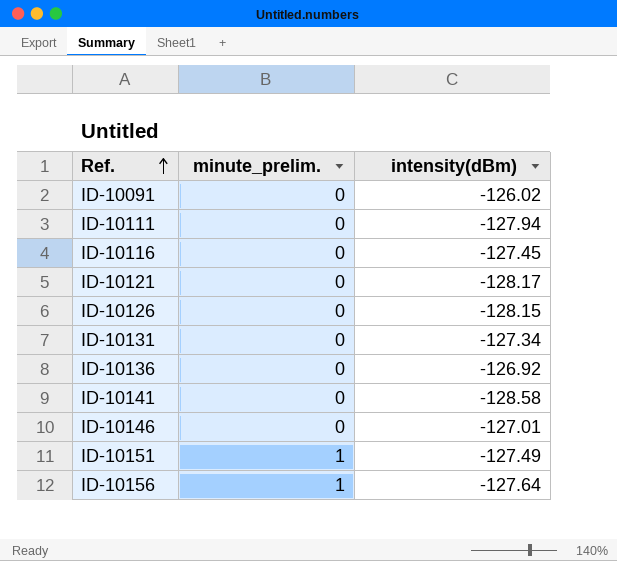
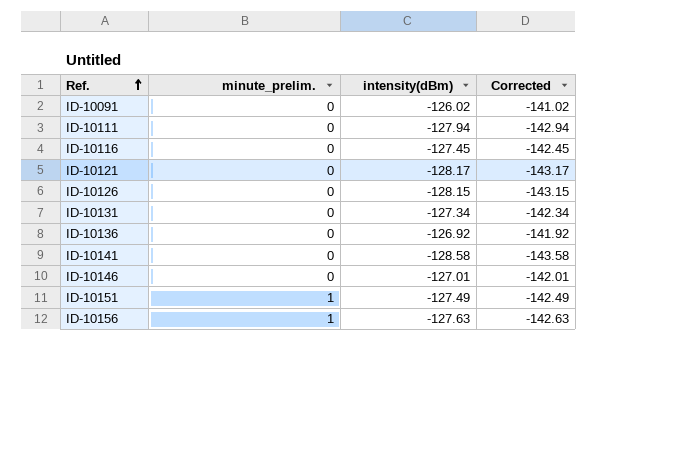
column Corrected | formula: none -> [intensity(dBm)] - 15
ID-10156 | intensity(dBm): -127.64 -> -127.63

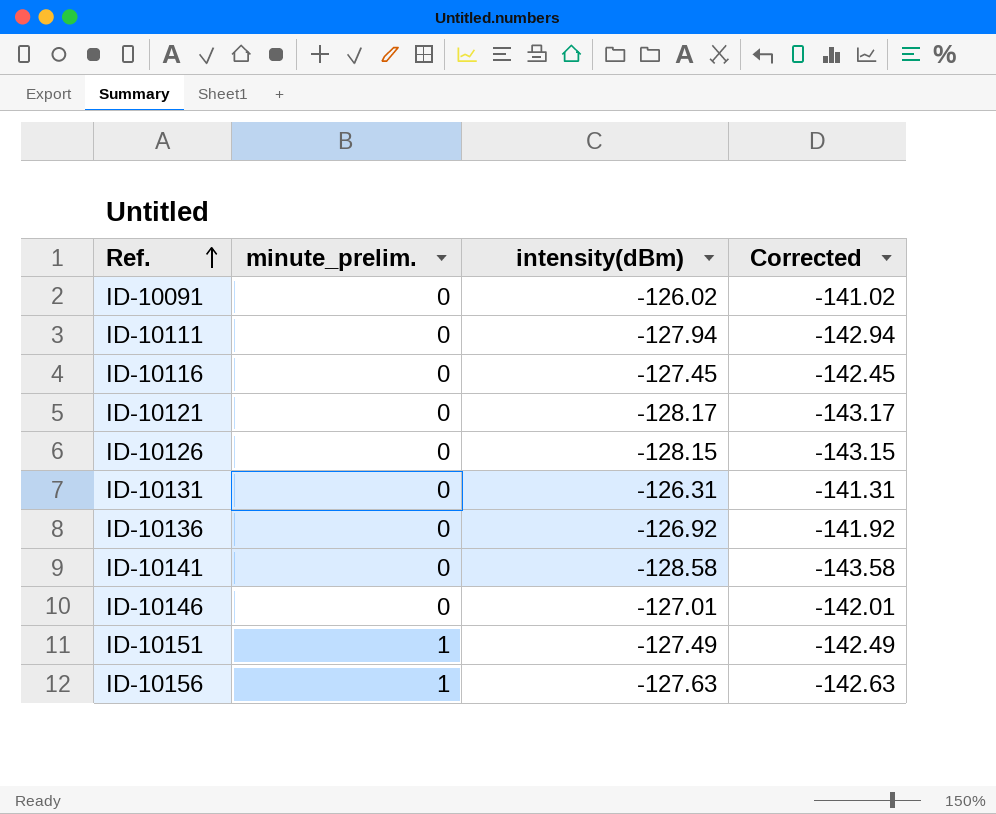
ID-10131 | intensity(dBm): -127.34 -> -126.31
ID-10131 | Corrected: -142.34 -> -141.31

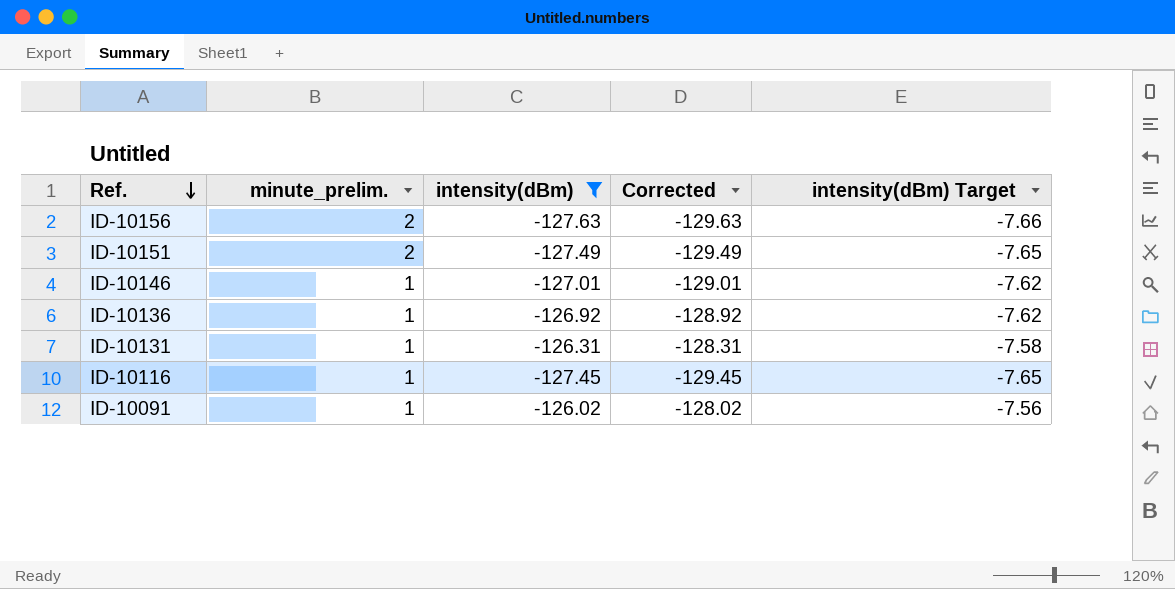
filter: none -> intensity(dBm) >= -127.63
row order: Ref. ascending -> Ref. descending
column Corrected | formula: [intensity(dBm)] - 15 -> [intensity(dBm)] - 2
column intensity(dBm) Target | formula: none -> [intensity(dBm)] * 0.06
ID-10156 | minute_prelim.: 1 -> 2
ID-10151 | minute_prelim.: 1 -> 2
ID-10146 | minute_prelim.: 0 -> 1
ID-10136 | minute_prelim.: 0 -> 1
ID-10131 | minute_prelim.: 0 -> 1
ID-10116 | minute_prelim.: 0 -> 1
ID-10091 | minute_prelim.: 0 -> 1

